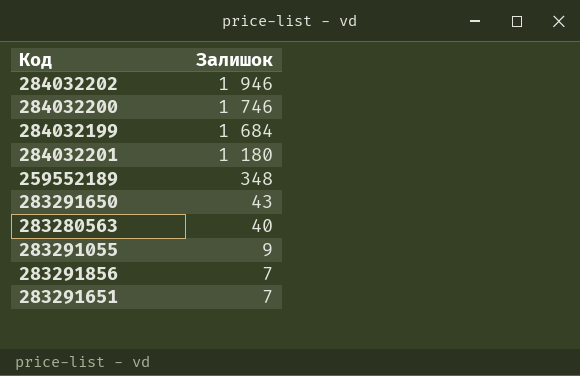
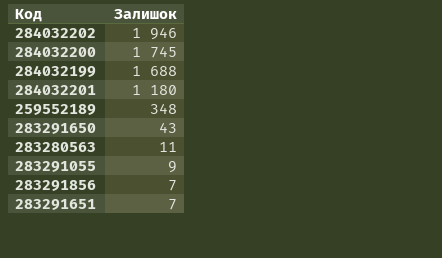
284032200 | Залишок: 1 746 -> 1 745
284032199 | Залишок: 1 684 -> 1 688
283280563 | Залишок: 40 -> 11

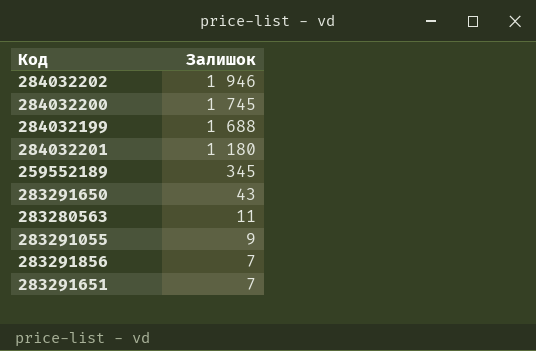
259552189 | Залишок: 348 -> 345

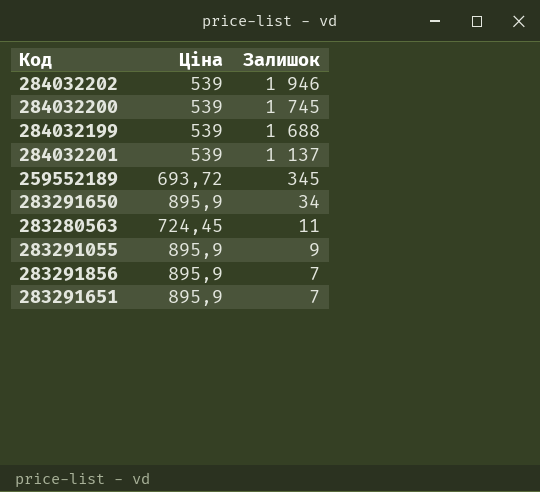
column Ціна | position: none -> 2
284032201 | Залишок: 1 180 -> 1 137
283291650 | Залишок: 43 -> 34

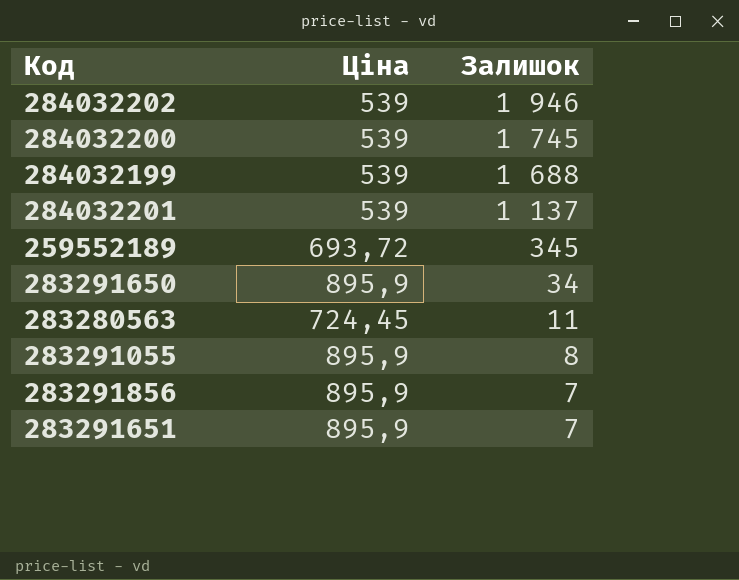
283291055 | Залишок: 9 -> 8

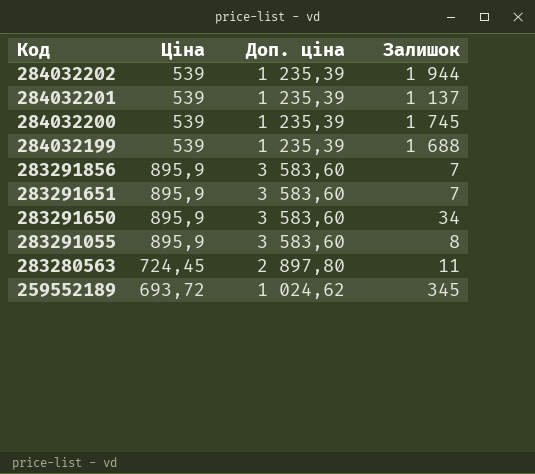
row order: Залишок descending -> Код descending
column Доп. ціна | position: none -> 3
284032202 | Залишок: 1 946 -> 1 944

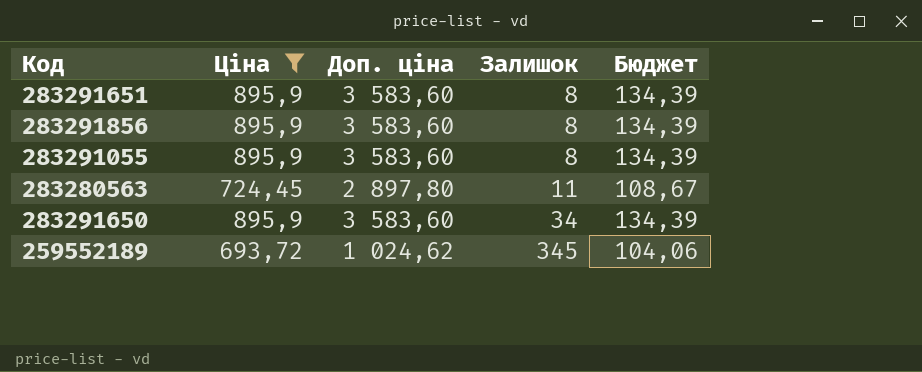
filter: none -> Ціна != 539
row order: Код descending -> Залишок ascending
column Бюджет | formula: none -> [Ціна] * 0,15
283291651 | Залишок: 7 -> 8
283291856 | Залишок: 7 -> 8

